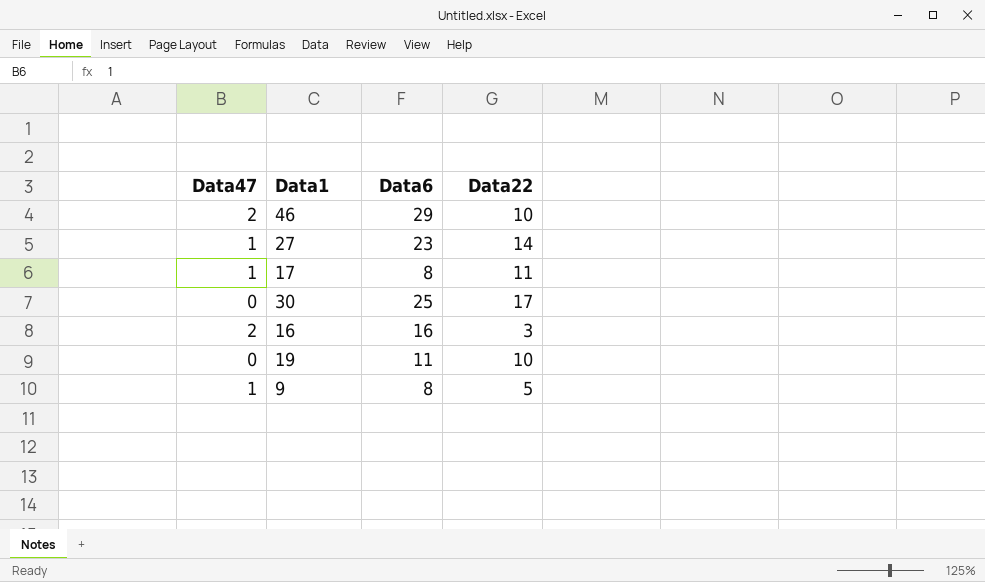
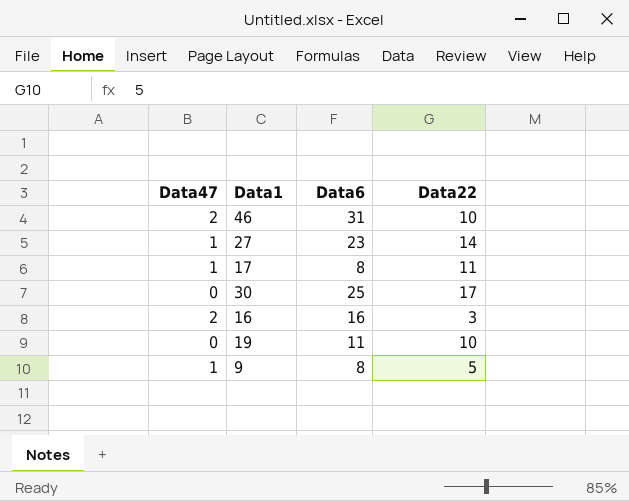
46 | Data6: 29 -> 31

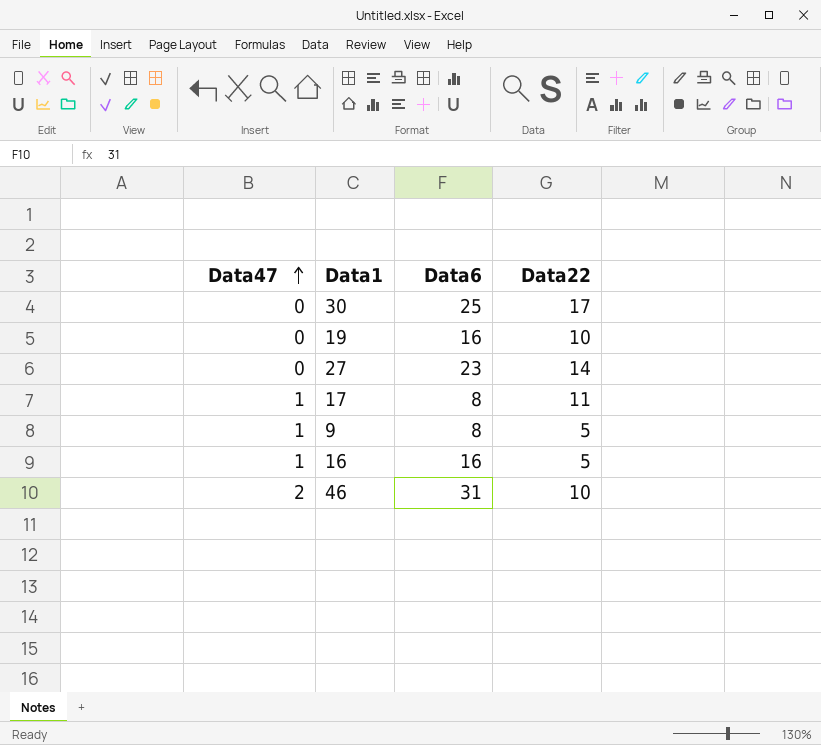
row order: none -> Data47 ascending
19 | Data6: 11 -> 16
27 | Data47: 1 -> 0
16 | Data47: 2 -> 1
16 | Data22: 3 -> 5

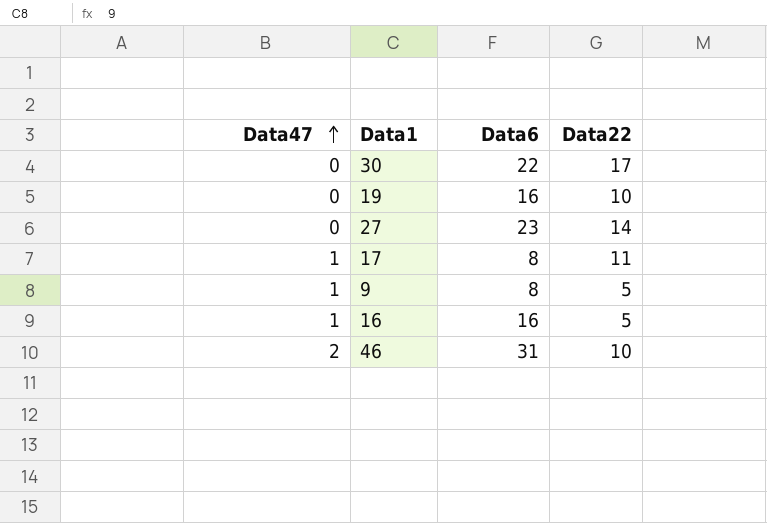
30 | Data6: 25 -> 22

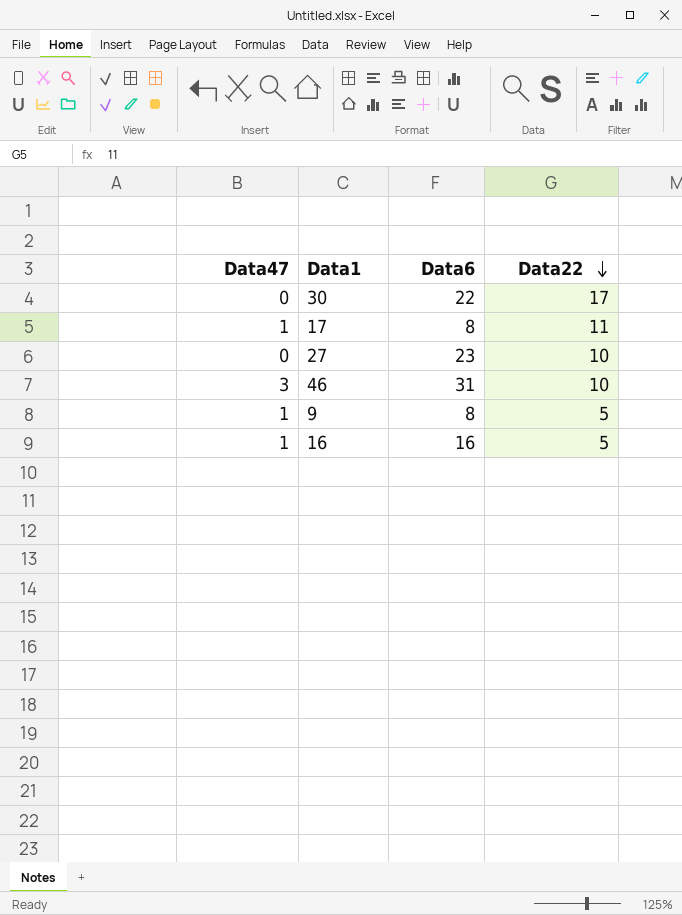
row order: Data47 ascending -> Data22 descending
row 19: 0 | 16 | 10 -> none
27 | Data22: 14 -> 10
46 | Data47: 2 -> 3

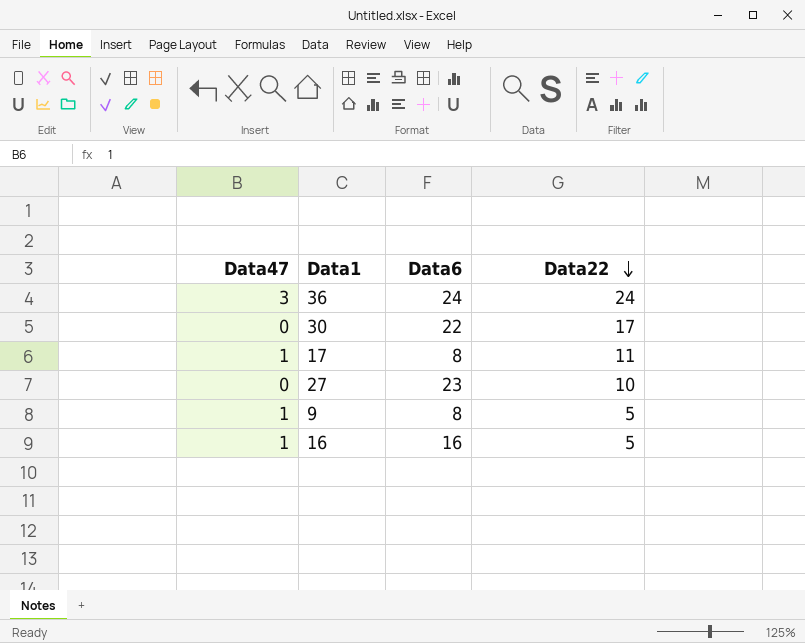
row 46: 3 | 31 | 10 -> none
row 36: none -> 3 | 24 | 24

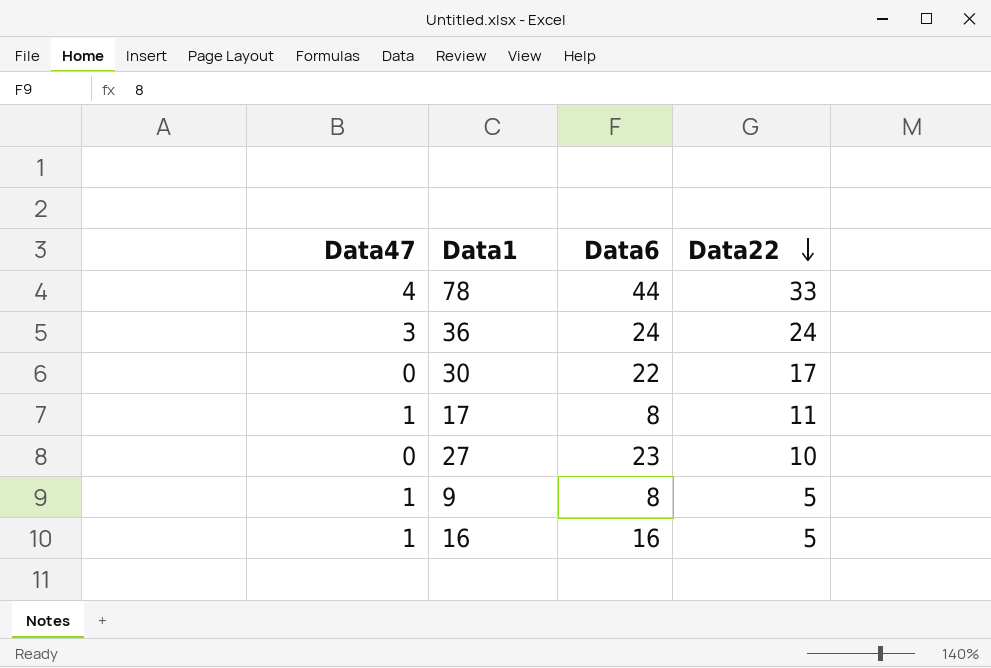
row 78: none -> 4 | 44 | 33

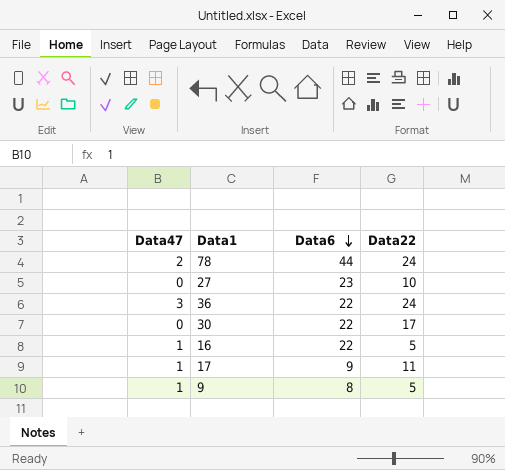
row order: Data22 descending -> Data6 descending
78 | Data47: 4 -> 2
78 | Data22: 33 -> 24
36 | Data6: 24 -> 22
16 | Data6: 16 -> 22
17 | Data6: 8 -> 9

